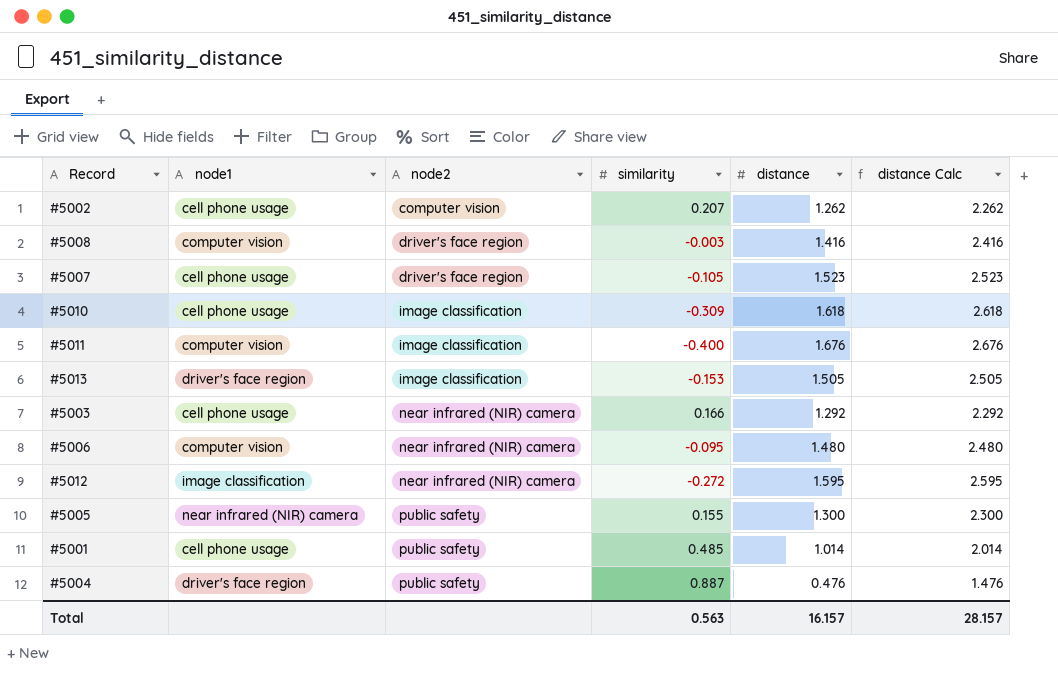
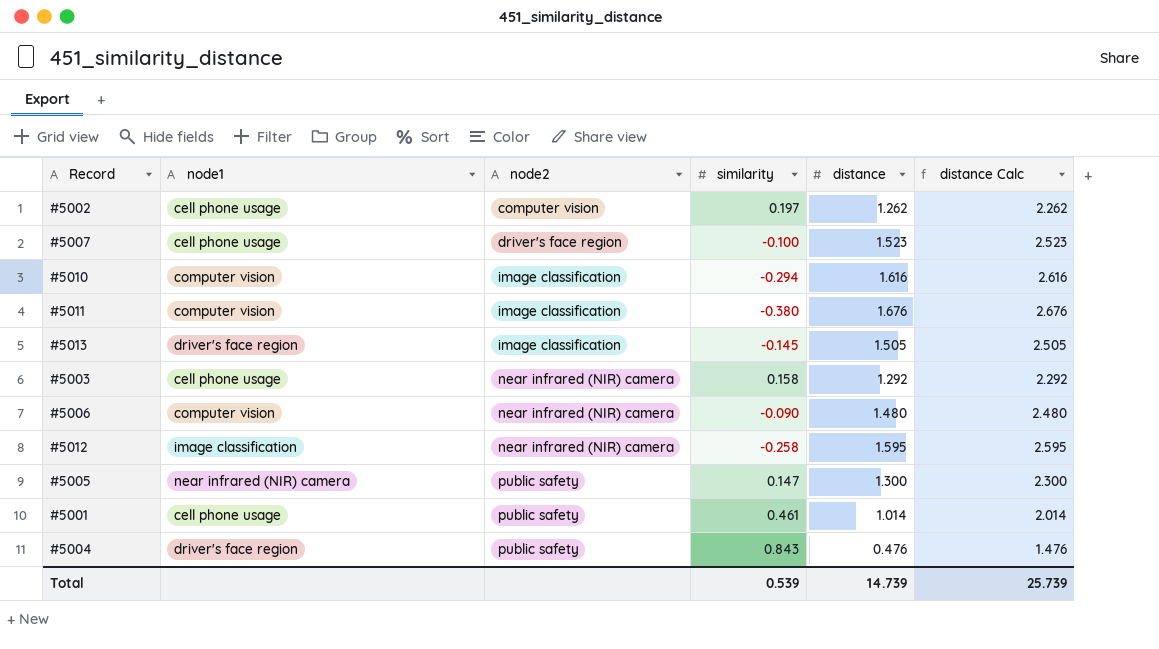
row #5008: computer vision | driver's face region | -0.003 | 1.416 | 2.416 -> none
#5002 | similarity: 0.207 -> 0.197
#5007 | similarity: -0.105 -> -0.100
#5010 | node1: cell phone usage -> computer vision
#5010 | similarity: -0.309 -> -0.294
#5010 | distance: 1.618 -> 1.616
#5010 | distance Calc: 2.618 -> 2.616
#5011 | similarity: -0.400 -> -0.380
#5013 | similarity: -0.153 -> -0.145
#5003 | similarity: 0.166 -> 0.158
#5006 | similarity: -0.095 -> -0.090
#5012 | similarity: -0.272 -> -0.258
#5005 | similarity: 0.155 -> 0.147
#5001 | similarity: 0.485 -> 0.461
#5004 | similarity: 0.887 -> 0.843
Total | similarity: 0.563 -> 0.539
Total | distance: 16.157 -> 14.739
Total | distance Calc: 28.157 -> 25.739

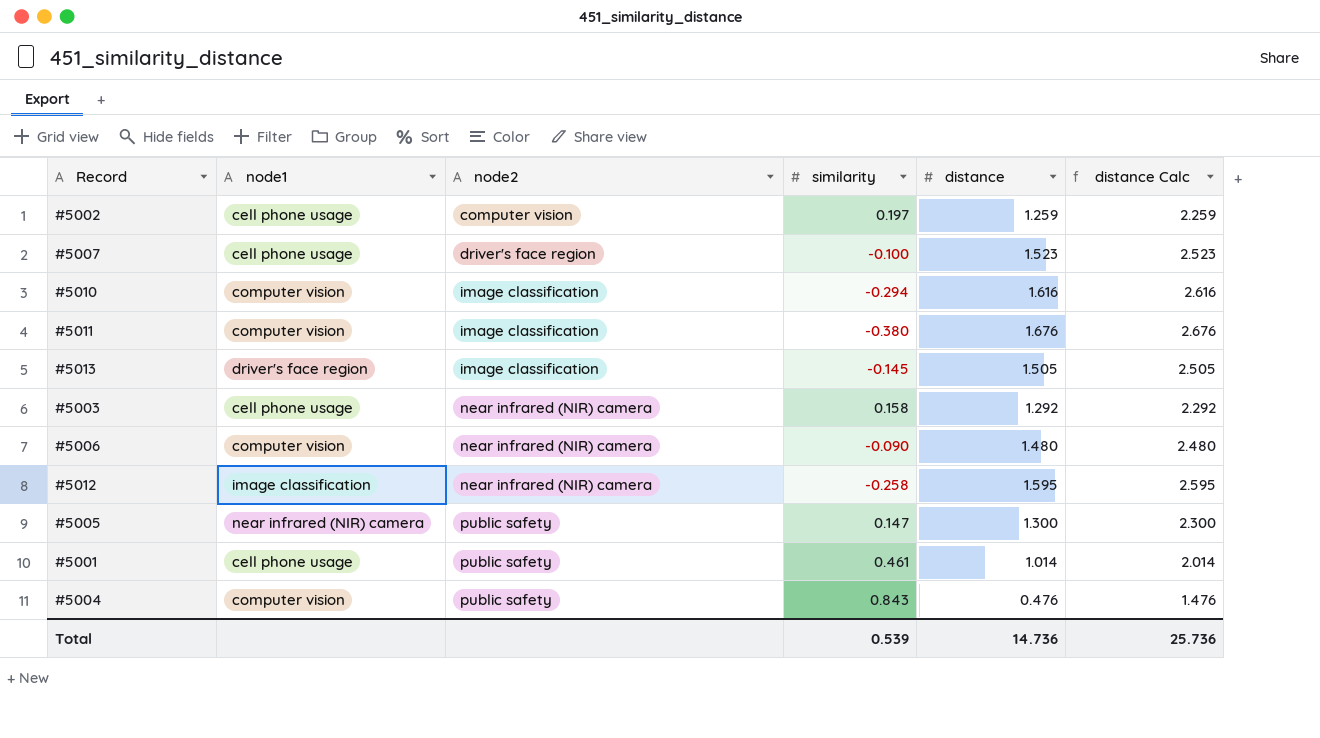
#5002 | distance: 1.262 -> 1.259
#5002 | distance Calc: 2.262 -> 2.259
#5004 | node1: driver's face region -> computer vision
Total | distance: 14.739 -> 14.736
Total | distance Calc: 25.739 -> 25.736

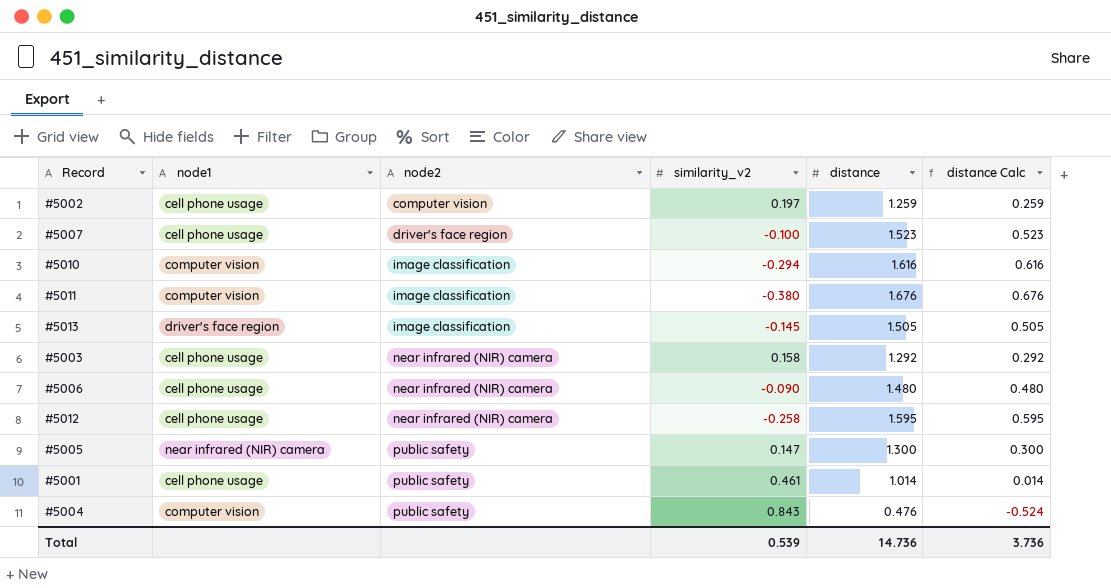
column name: similarity -> similarity_v2
column distance Calc | formula: [distance] + 1 -> [distance] - 1
#5006 | node1: computer vision -> cell phone usage
#5012 | node1: image classification -> cell phone usage
Total | distance Calc: 25.736 -> 3.736

